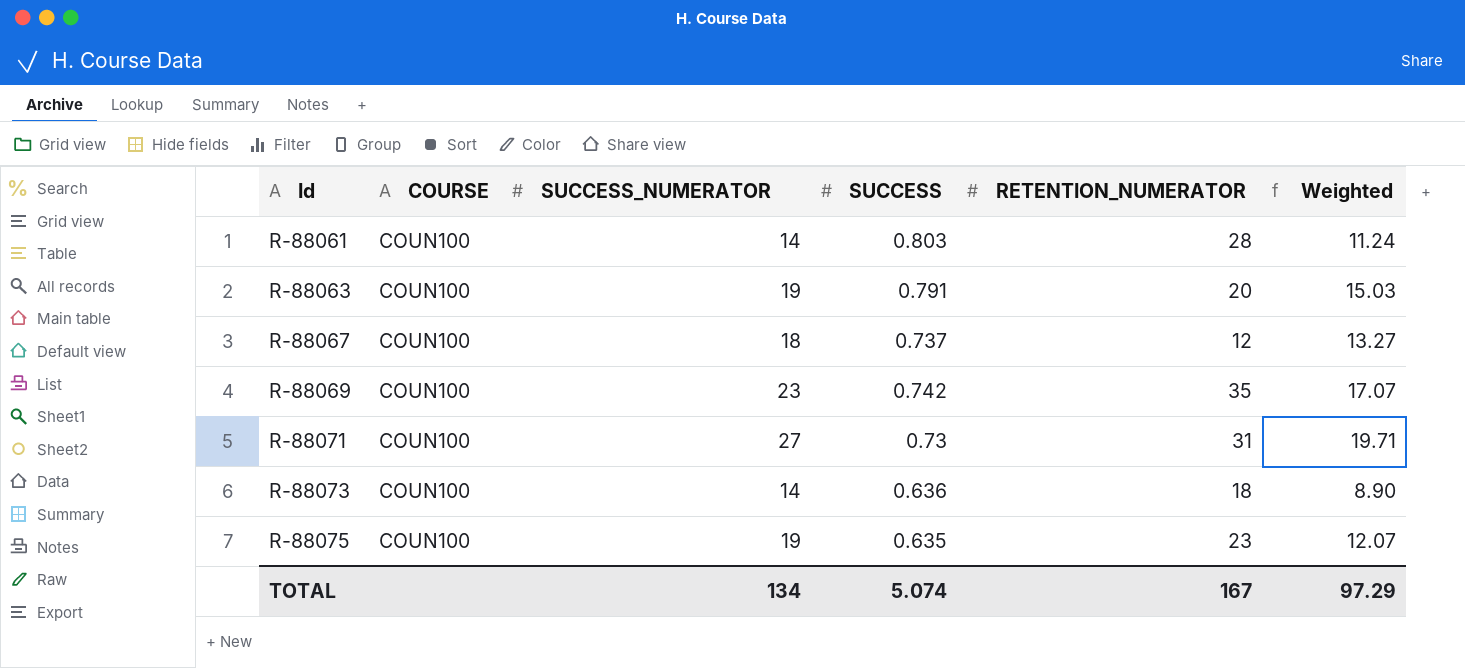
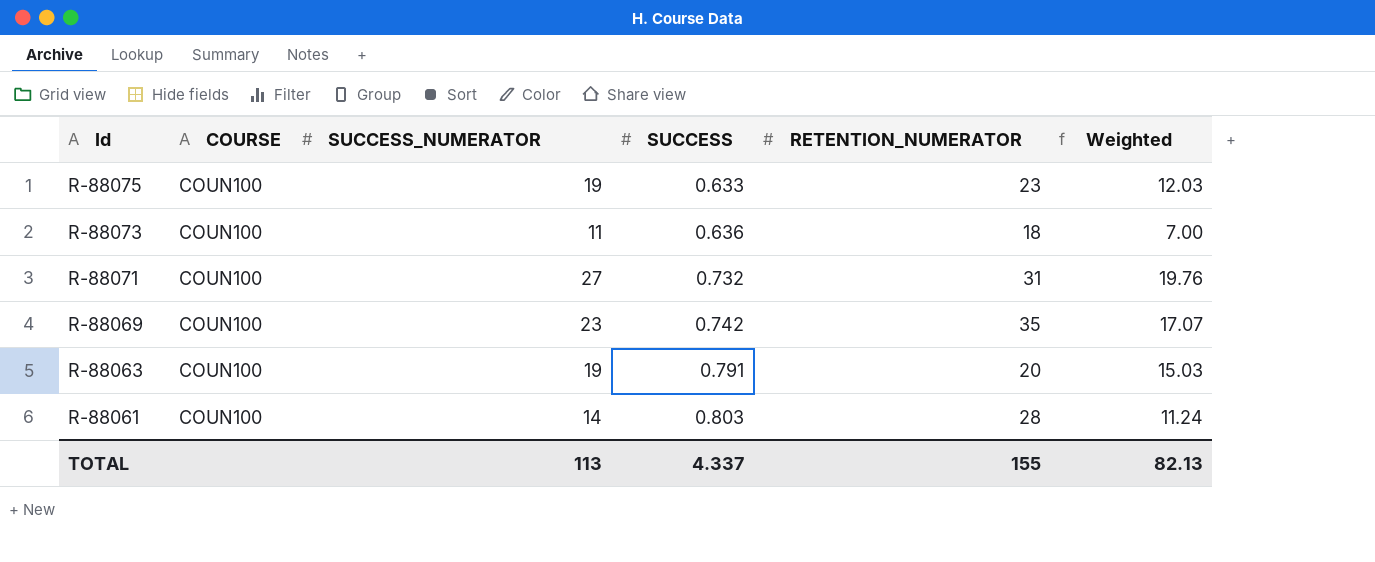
row order: Id ascending -> Id descending
row R-88067: COUN100 | 18 | 0.737 | 12 | 13.27 -> none
R-88075 | SUCCESS: 0.635 -> 0.633
R-88075 | Weighted: 12.07 -> 12.03
R-88073 | SUCCESS_NUMERATOR: 14 -> 11
R-88073 | Weighted: 8.90 -> 7.00
R-88071 | SUCCESS: 0.73 -> 0.732
R-88071 | Weighted: 19.71 -> 19.76
TOTAL | SUCCESS_NUMERATOR: 134 -> 113
TOTAL | SUCCESS: 5.074 -> 4.337
TOTAL | RETENTION_NUMERATOR: 167 -> 155
TOTAL | Weighted: 97.29 -> 82.13

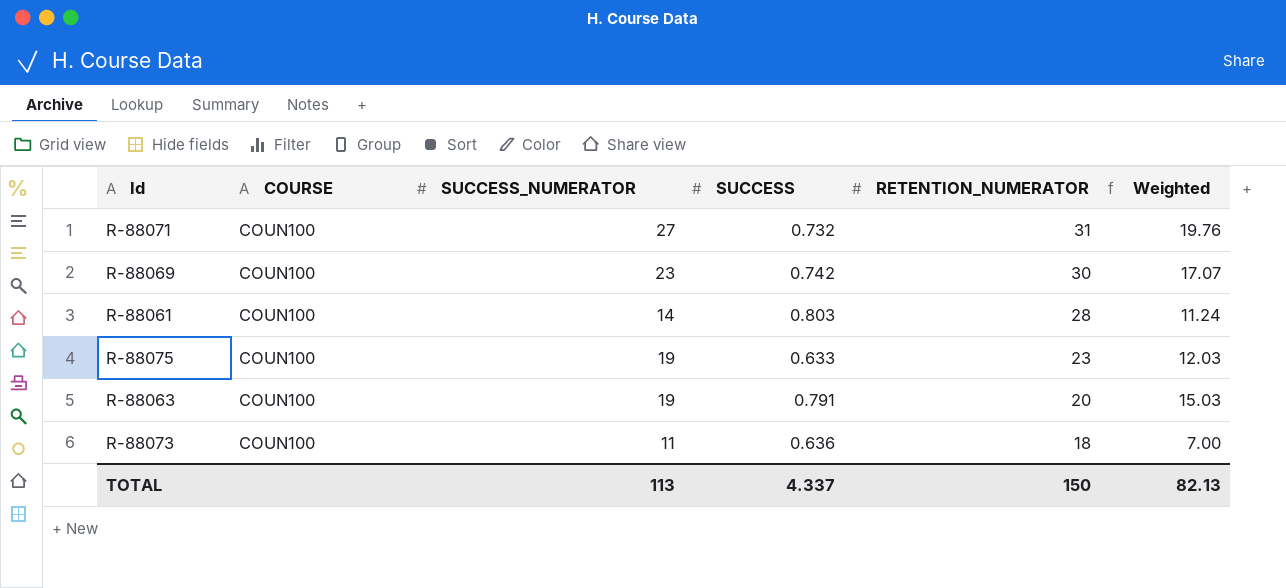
row order: Id descending -> RETENTION_NUMERATOR descending
R-88069 | RETENTION_NUMERATOR: 35 -> 30
TOTAL | RETENTION_NUMERATOR: 155 -> 150

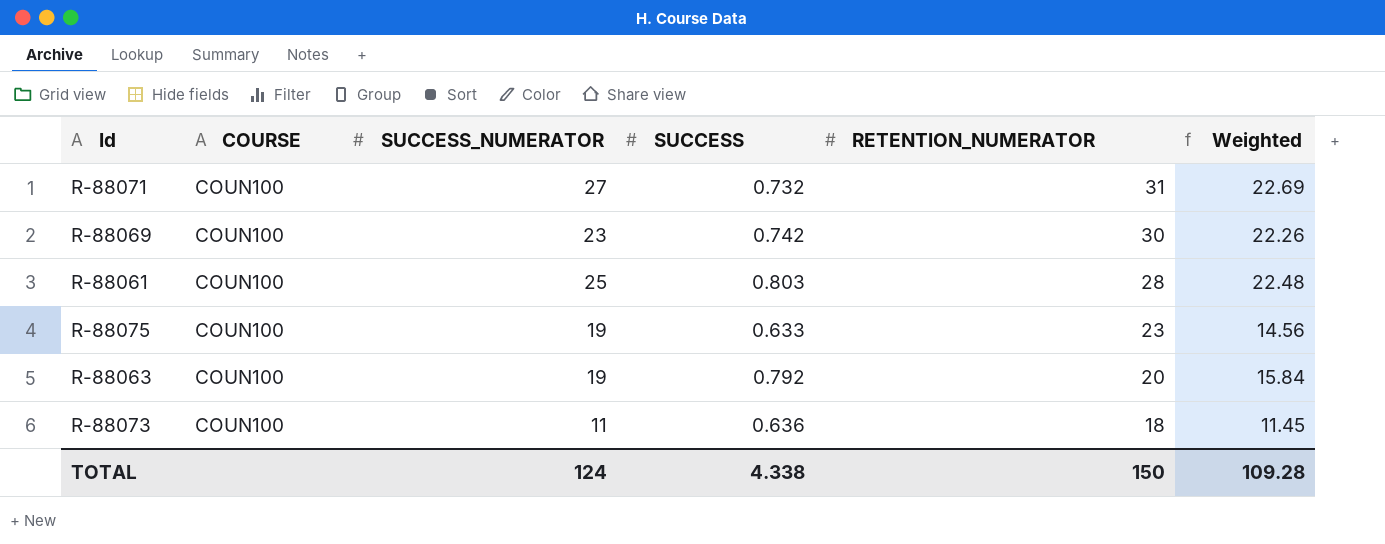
column Weighted | formula: [SUCCESS_NUMERATOR] * [SUCCESS] -> [SUCCESS] * [RETENTION_NUMERATOR]
R-88061 | SUCCESS_NUMERATOR: 14 -> 25
R-88063 | SUCCESS: 0.791 -> 0.792
TOTAL | SUCCESS_NUMERATOR: 113 -> 124
TOTAL | SUCCESS: 4.337 -> 4.338
TOTAL | Weighted: 82.13 -> 109.28

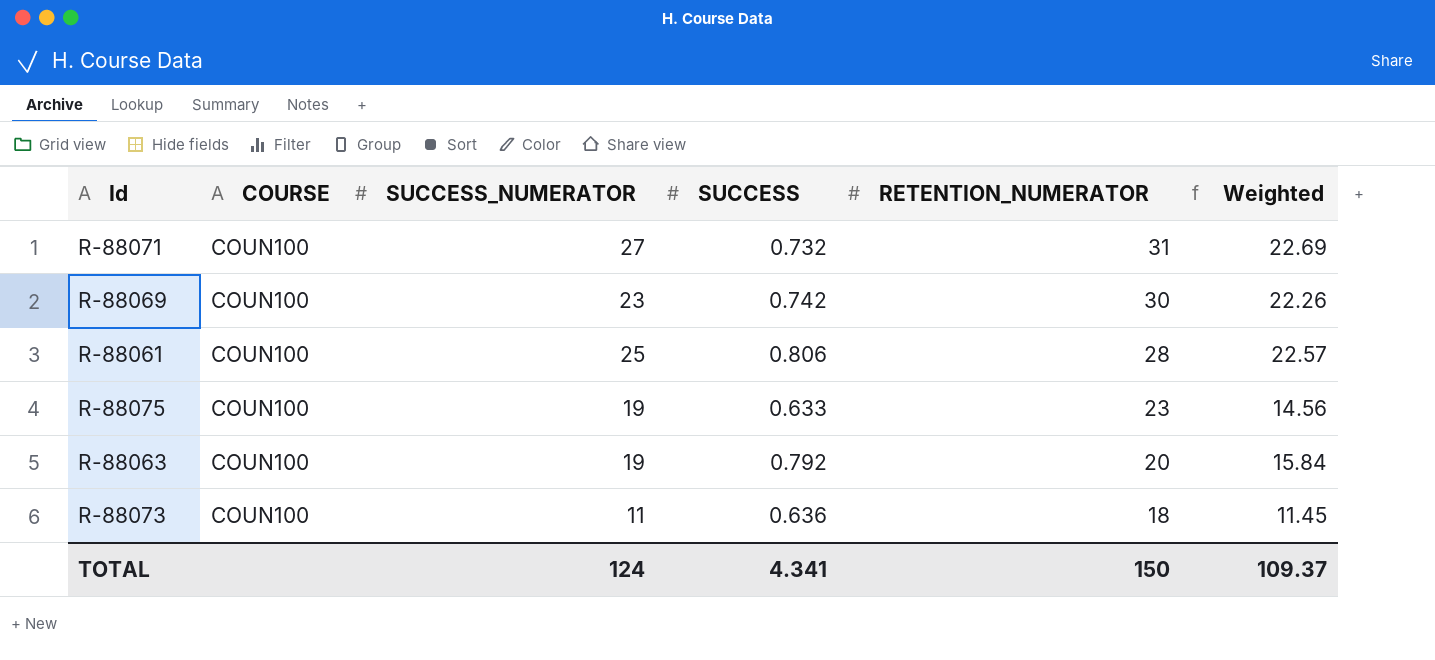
R-88061 | SUCCESS: 0.803 -> 0.806
R-88061 | Weighted: 22.48 -> 22.57
TOTAL | SUCCESS: 4.338 -> 4.341
TOTAL | Weighted: 109.28 -> 109.37

